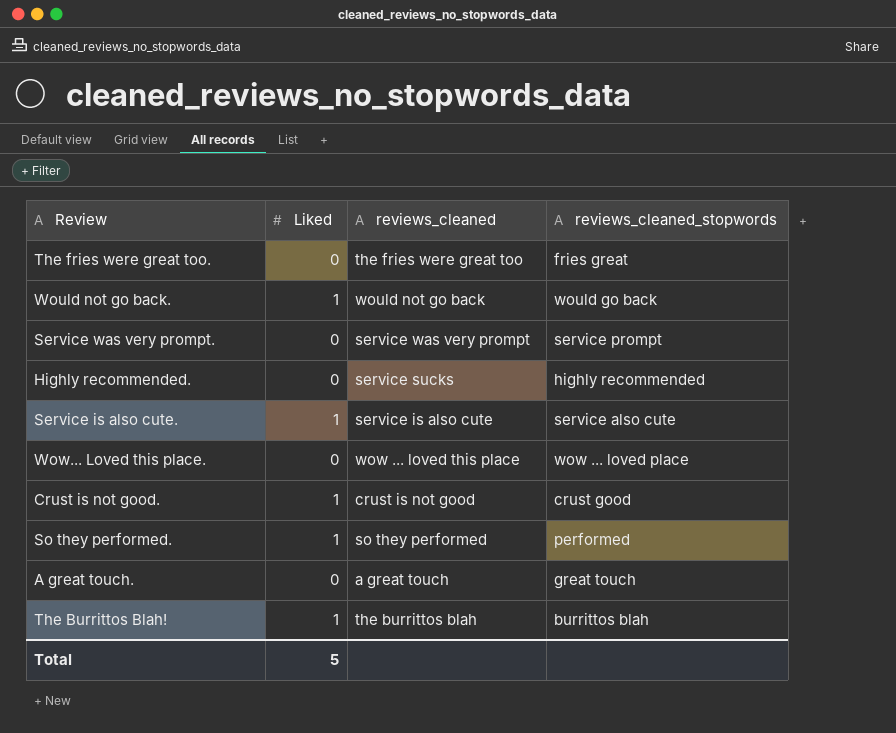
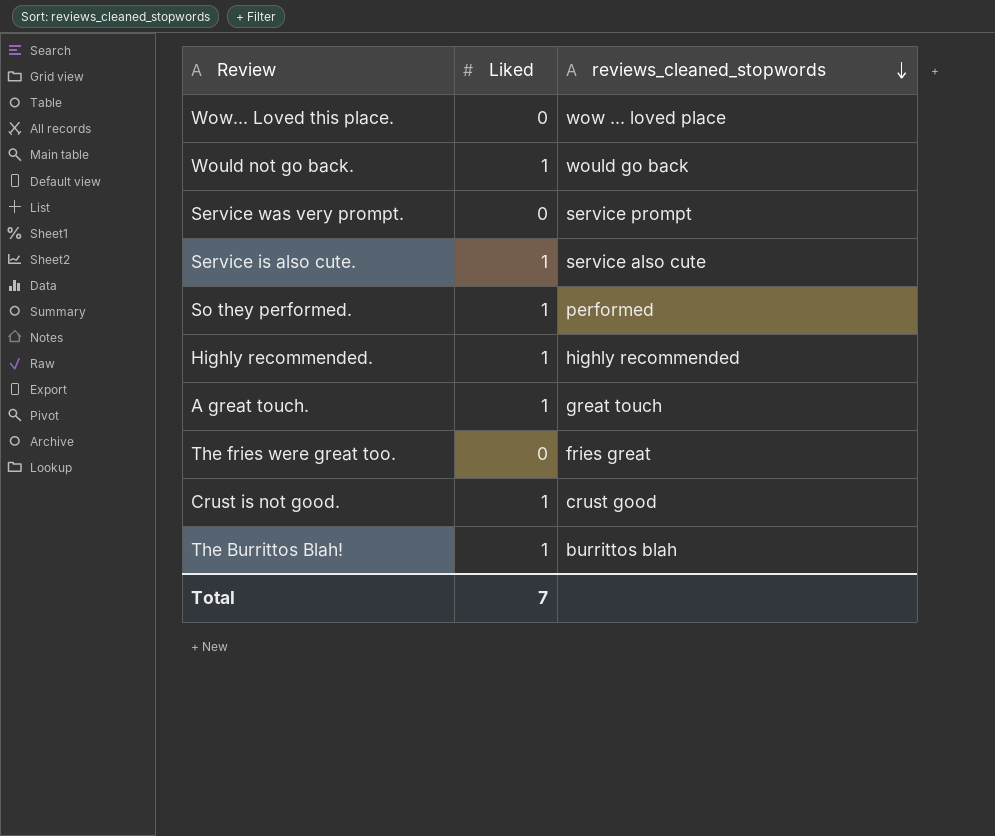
row order: none -> reviews_cleaned_stopwords descending
column reviews_cleaned | position: 3 -> none
Highly recommended. | Liked: 0 -> 1
A great touch. | Liked: 0 -> 1
Total | Liked: 5 -> 7

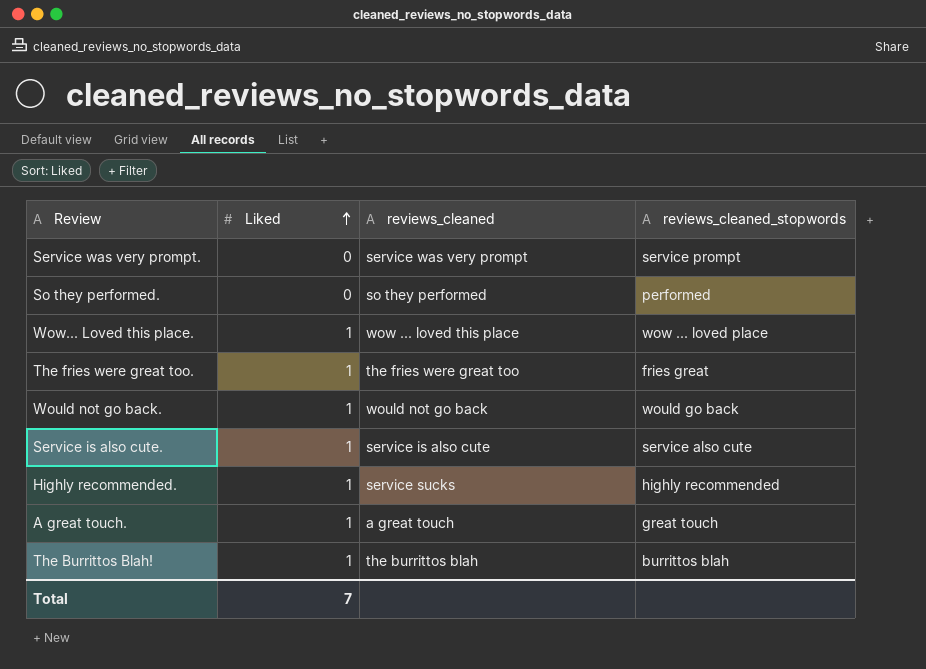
row order: reviews_cleaned_stopwords descending -> Liked ascending
column reviews_cleaned | position: none -> 3
row Crust is not good.: 1 | crust good -> none
So they performed. | Liked: 1 -> 0
Wow... Loved this place. | Liked: 0 -> 1
The fries were great too. | Liked: 0 -> 1

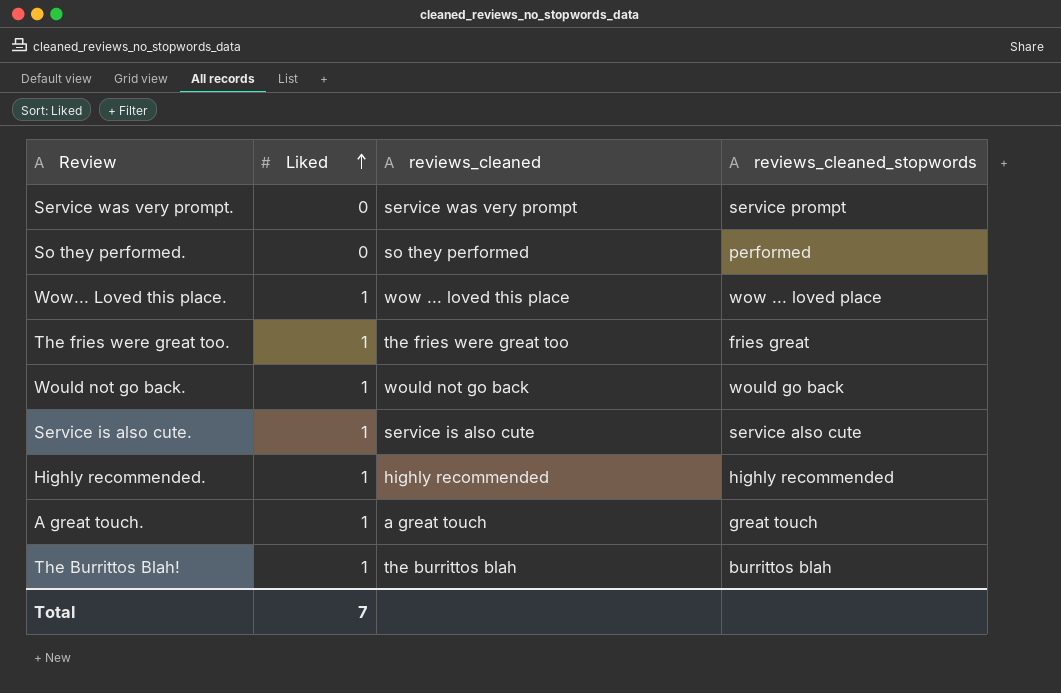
Highly recommended. | reviews_cleaned: service sucks -> highly recommended

